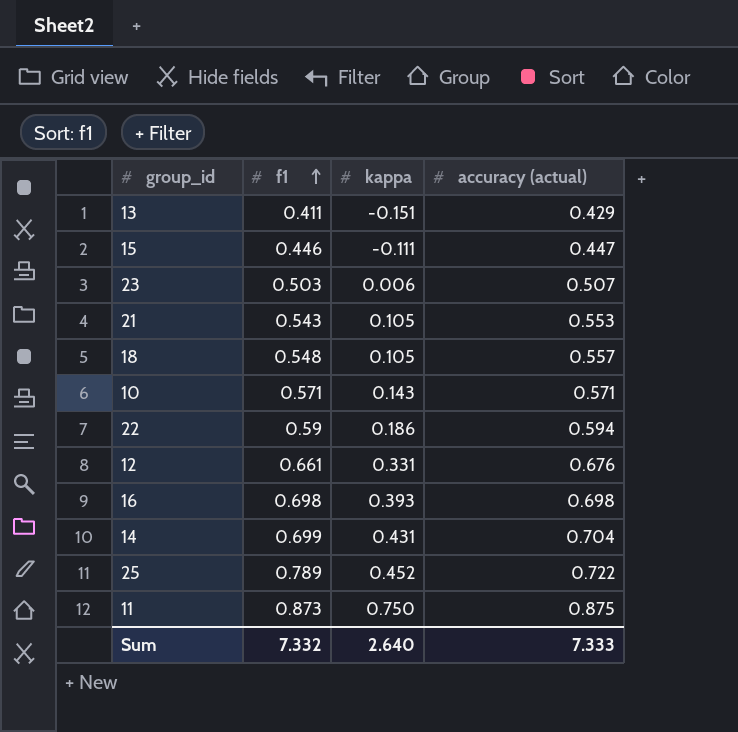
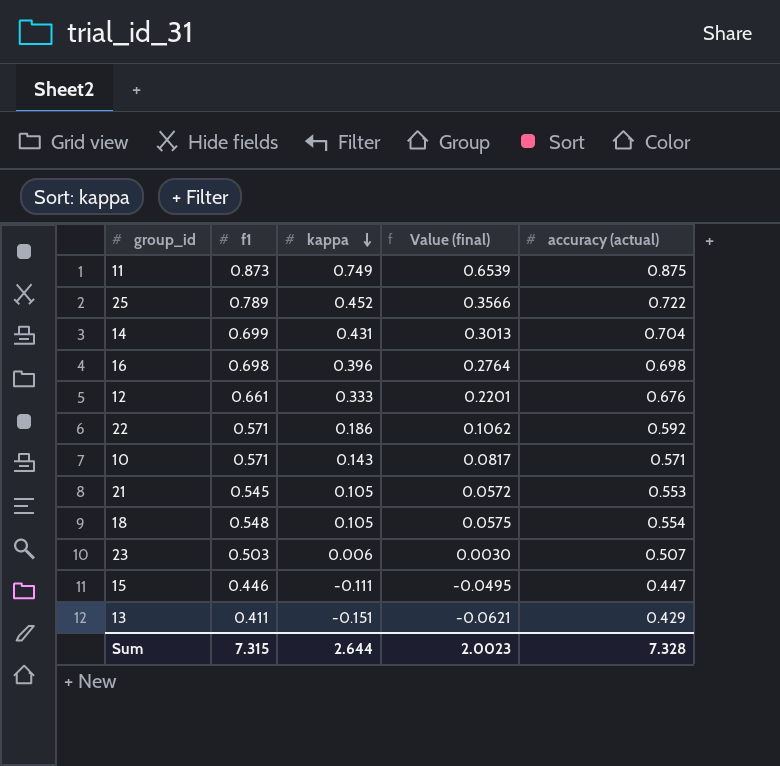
row order: f1 ascending -> kappa descending
column Value (final) | formula: none -> [f1] * [kappa]
11 | kappa: 0.750 -> 0.749
16 | kappa: 0.393 -> 0.396
12 | kappa: 0.331 -> 0.333
22 | f1: 0.59 -> 0.571
22 | accuracy (actual): 0.594 -> 0.592
21 | f1: 0.543 -> 0.545
18 | accuracy (actual): 0.557 -> 0.554
Sum | f1: 7.332 -> 7.315
Sum | kappa: 2.640 -> 2.644
Sum | accuracy (actual): 7.333 -> 7.328

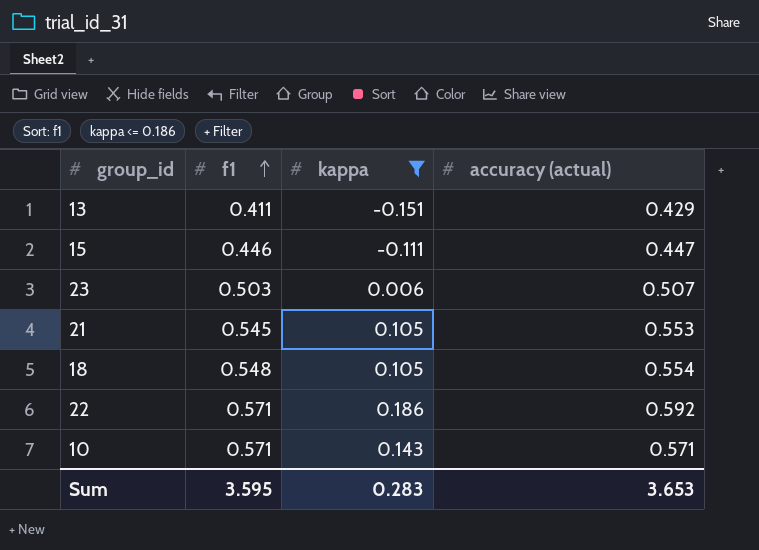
filter: none -> kappa <= 0.186
row order: kappa descending -> f1 ascending
column Value (final) | formula: [f1] * [kappa] -> none
Sum | f1: 7.315 -> 3.595
Sum | kappa: 2.644 -> 0.283
Sum | accuracy (actual): 7.328 -> 3.653

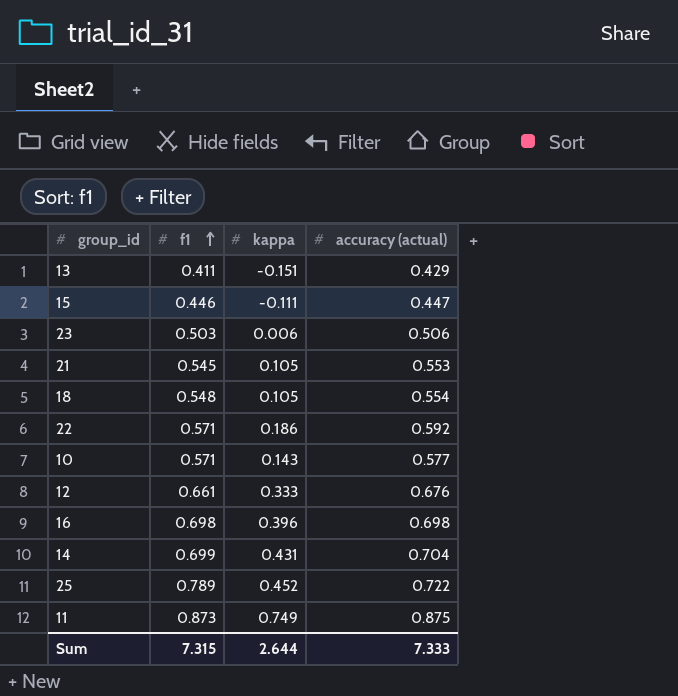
filter: kappa <= 0.186 -> none
23 | accuracy (actual): 0.507 -> 0.506
10 | accuracy (actual): 0.571 -> 0.577
Sum | f1: 3.595 -> 7.315
Sum | kappa: 0.283 -> 2.644
Sum | accuracy (actual): 3.653 -> 7.333

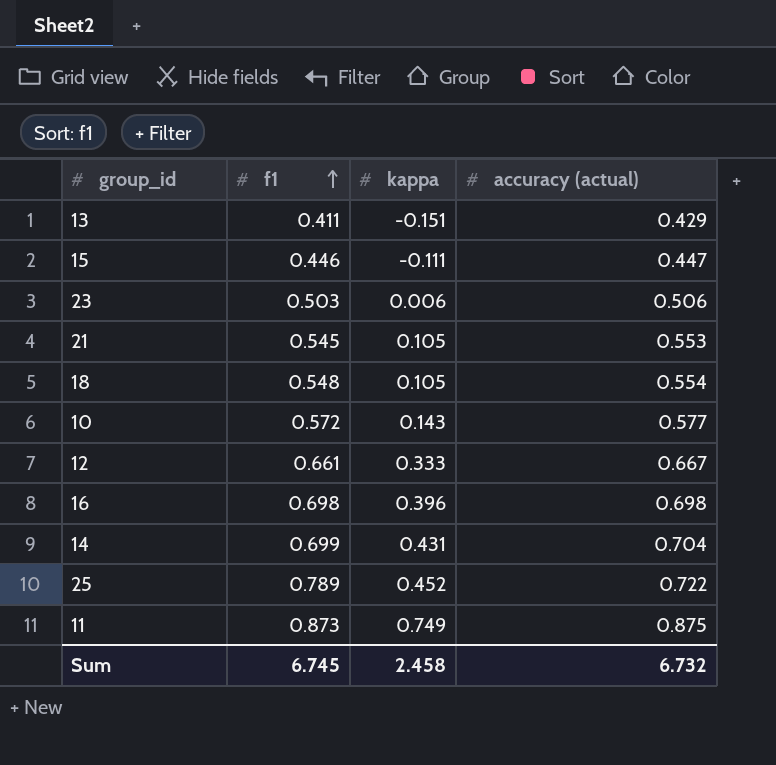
row 22: 0.571 | 0.186 | 0.592 -> none
10 | f1: 0.571 -> 0.572
12 | accuracy (actual): 0.676 -> 0.667
Sum | f1: 7.315 -> 6.745
Sum | kappa: 2.644 -> 2.458
Sum | accuracy (actual): 7.333 -> 6.732

